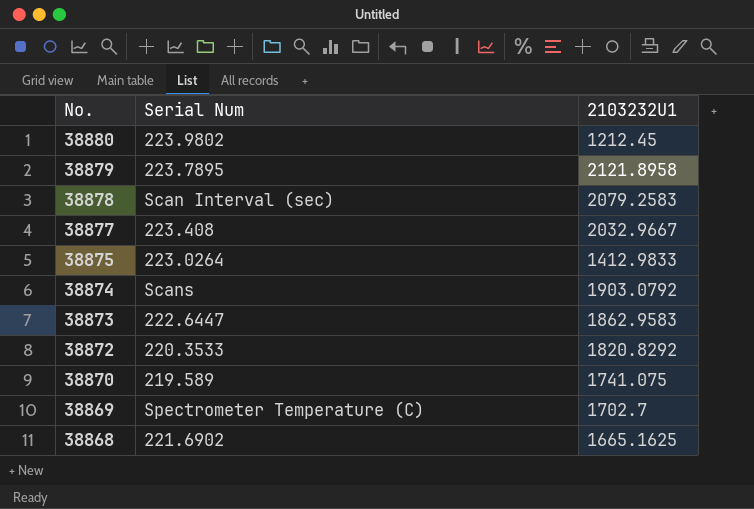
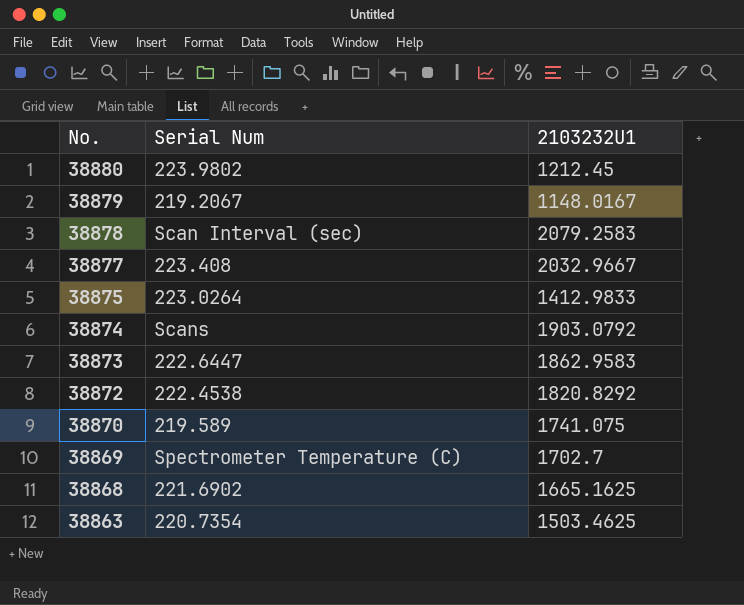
38879 | Serial Num: 223.7895 -> 219.2067
38879 | 2103232U1: 2121.8958 -> 1148.0167
38872 | Serial Num: 220.3533 -> 222.4538
row 38863: none -> 220.7354 | 1503.4625

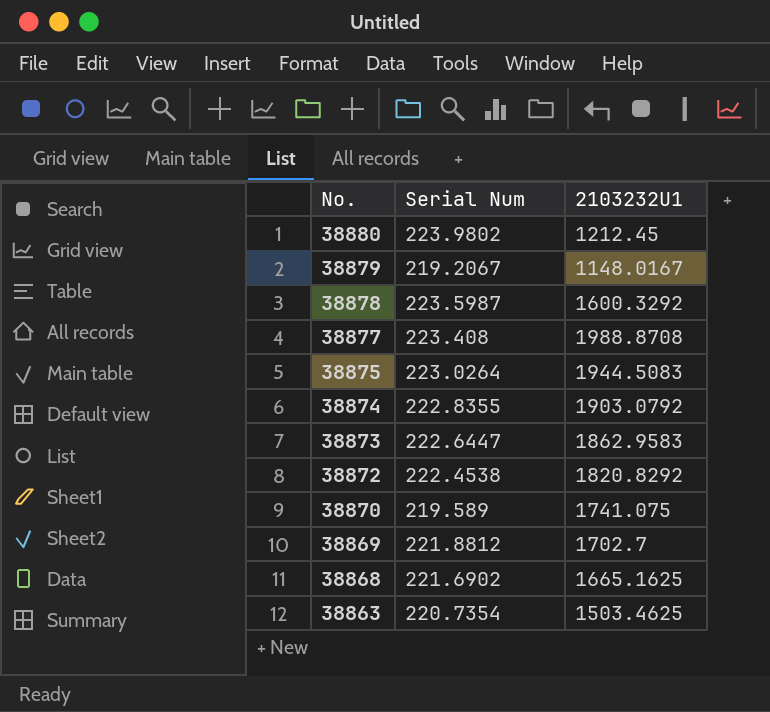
38878 | Serial Num: Scan Interval (sec) -> 223.5987
38878 | 2103232U1: 2079.2583 -> 1600.3292
38877 | 2103232U1: 2032.9667 -> 1988.8708
38875 | 2103232U1: 1412.9833 -> 1944.5083
38874 | Serial Num: Scans -> 222.8355
38869 | Serial Num: Spectrometer Temperature (C) -> 221.8812

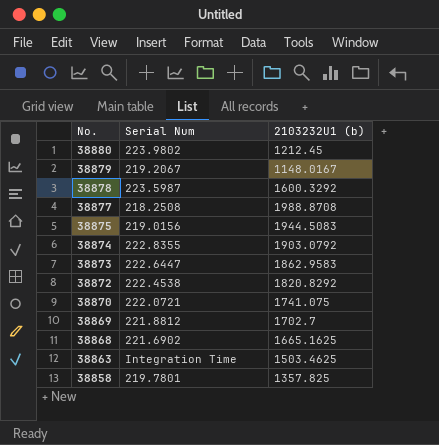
column name: 2103232U1 -> 2103232U1 (b)
38877 | Serial Num: 223.408 -> 218.2508
38875 | Serial Num: 223.0264 -> 219.0156
38870 | Serial Num: 219.589 -> 222.0721
38863 | Serial Num: 220.7354 -> Integration Time
row 38858: none -> 219.7801 | 1357.825

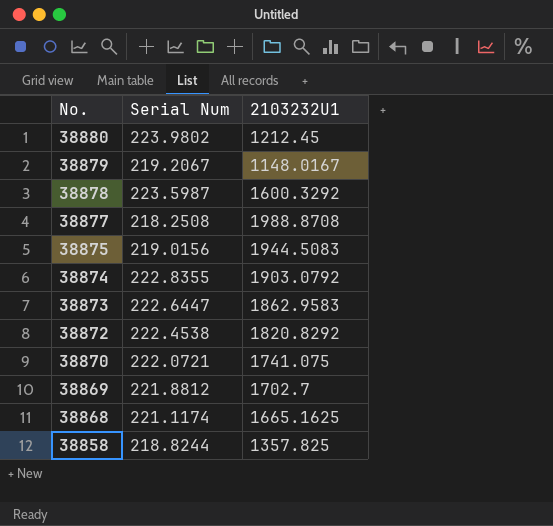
column name: 2103232U1 (b) -> 2103232U1
row 38863: Integration Time | 1503.4625 -> none
38868 | Serial Num: 221.6902 -> 221.1174
38858 | Serial Num: 219.7801 -> 218.8244

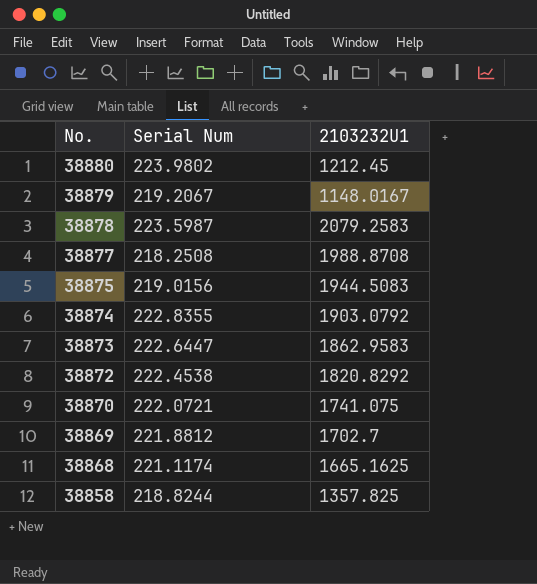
38878 | 2103232U1: 1600.3292 -> 2079.2583

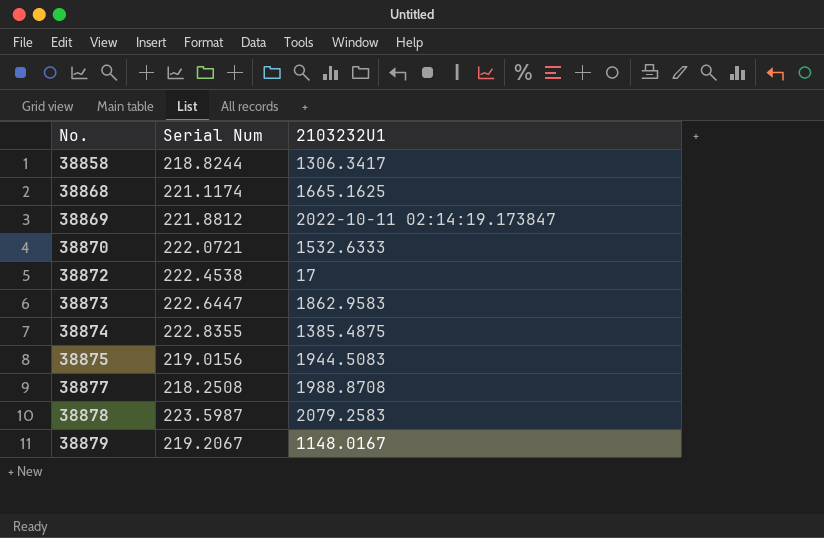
row order: No. descending -> No. ascending
row 38880: 223.9802 | 1212.45 -> none
38858 | 2103232U1: 1357.825 -> 1306.3417
38869 | 2103232U1: 1702.7 -> 2022-10-11 02:14:19.173847
38870 | 2103232U1: 1741.075 -> 1532.6333
38872 | 2103232U1: 1820.8292 -> 17
38874 | 2103232U1: 1903.0792 -> 1385.4875

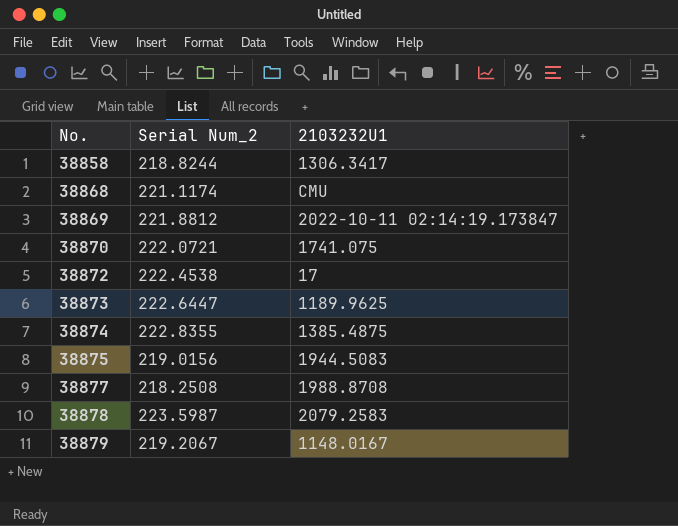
column name: Serial Num -> Serial Num_2
38868 | 2103232U1: 1665.1625 -> CMU
38870 | 2103232U1: 1532.6333 -> 1741.075
38873 | 2103232U1: 1862.9583 -> 1189.9625

